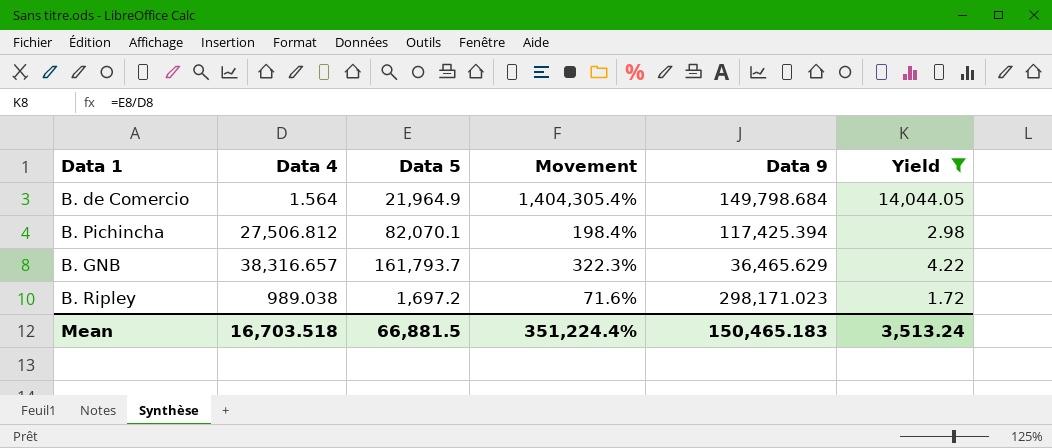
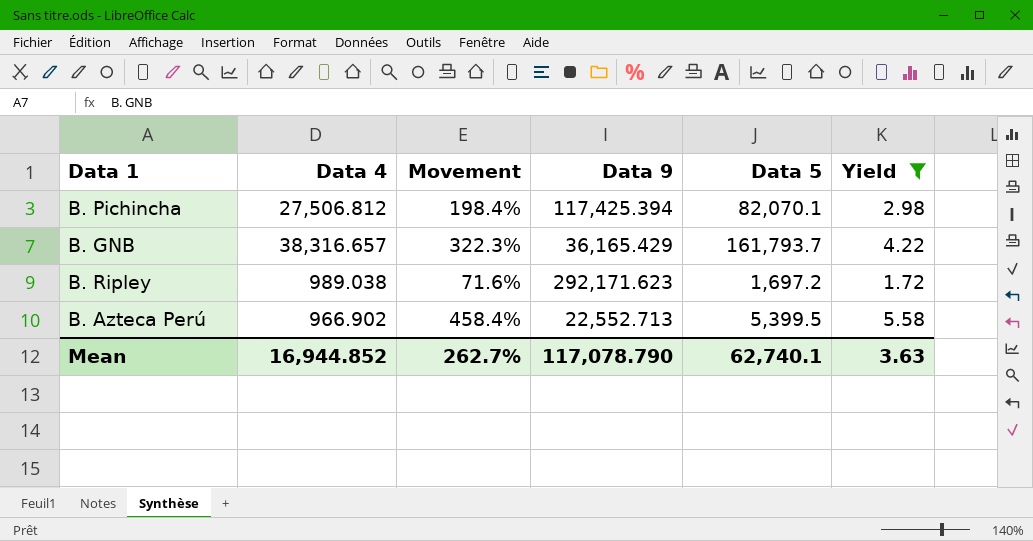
column Data 5 | position: 3 -> 5
row B. de Comercio: 1.564 | 21,964.9 | 1,404,305.4% | 149,798.684 | 14,044.05 -> none
B. GNB | Data 9: 36,465.629 -> 36,165.429
B. Ripley | Data 9: 298,171.023 -> 292,171.623
row B. Azteca Perú: none -> 966.902 | 458.4% | 22,552.713 | 5,399.5 | 5.58
Mean | Data 4: 16,703.518 -> 16,944.852
Mean | Movement: 351,224.4% -> 262.7%
Mean | Data 9: 150,465.183 -> 117,078.790
Mean | Data 5: 66,881.5 -> 62,740.1
Mean | Yield: 3,513.24 -> 3.63

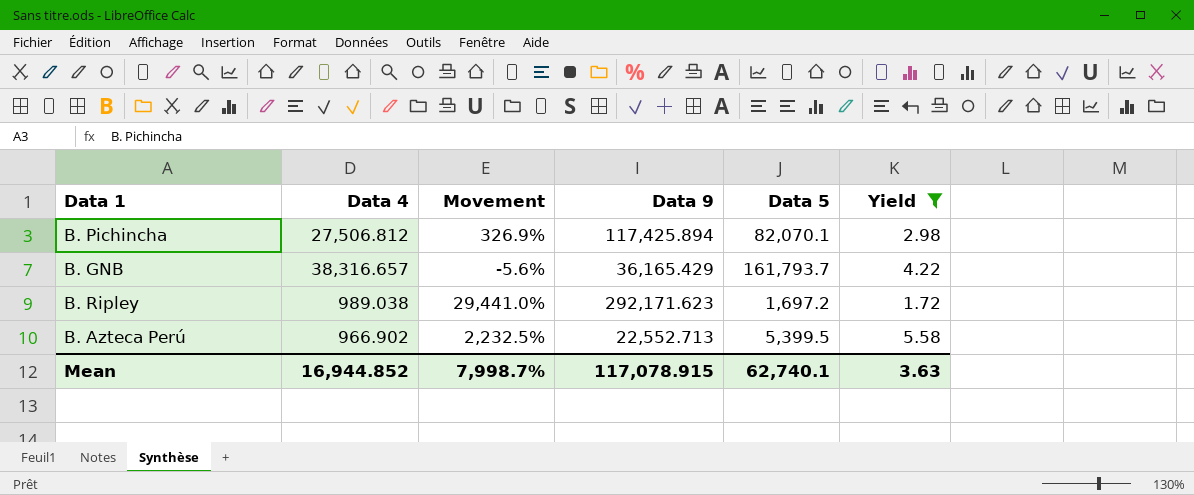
column Movement | formula: ([Data 5] - [Data 4]) / [Data 4] -> ([Data 9] - [Data 4]) / [Data 4]
B. Pichincha | Data 9: 117,425.394 -> 117,425.894
Mean | Movement: 262.7% -> 7,998.7%
Mean | Data 9: 117,078.790 -> 117,078.915

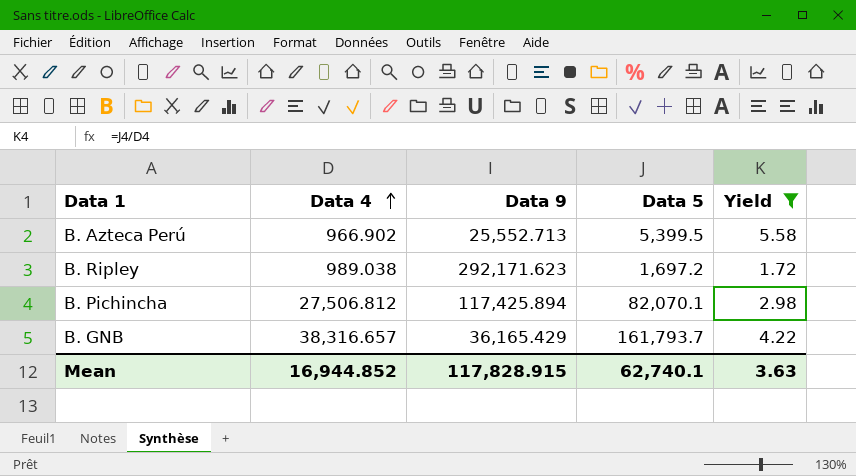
row order: none -> Data 4 ascending
column Movement | formula: ([Data 9] - [Data 4]) / [Data 4] -> none
B. Azteca Perú | Data 9: 22,552.713 -> 25,552.713
Mean | Data 9: 117,078.915 -> 117,828.915

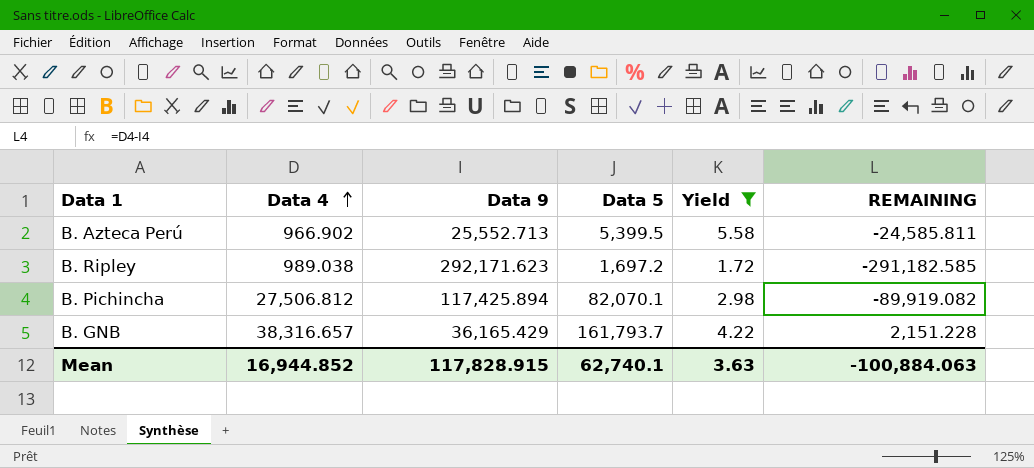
column REMAINING | formula: none -> [Data 4] - [Data 9]

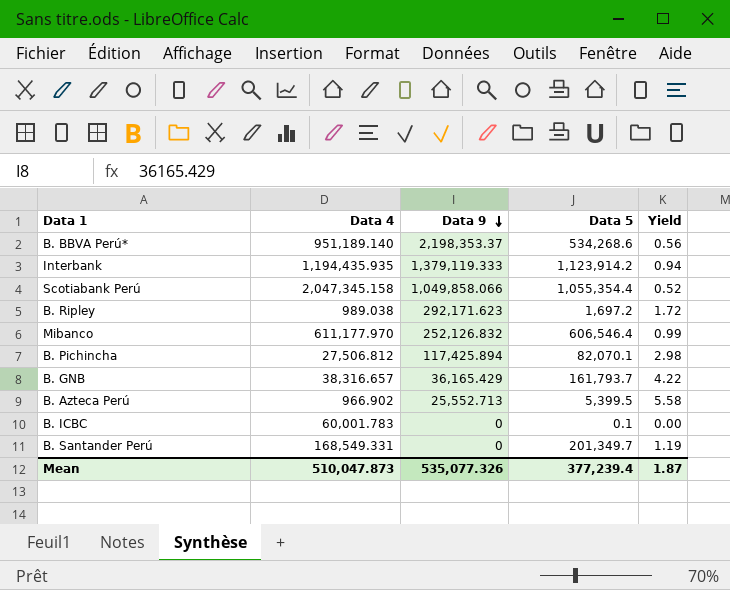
filter: Yield >= 1.72 -> none
row order: Data 4 ascending -> Data 9 descending
column REMAINING | formula: [Data 4] - [Data 9] -> none
Mean | Data 4: 16,944.852 -> 510,047.873
Mean | Data 9: 117,828.915 -> 535,077.326
Mean | Data 5: 62,740.1 -> 377,239.4
Mean | Yield: 3.63 -> 1.87

